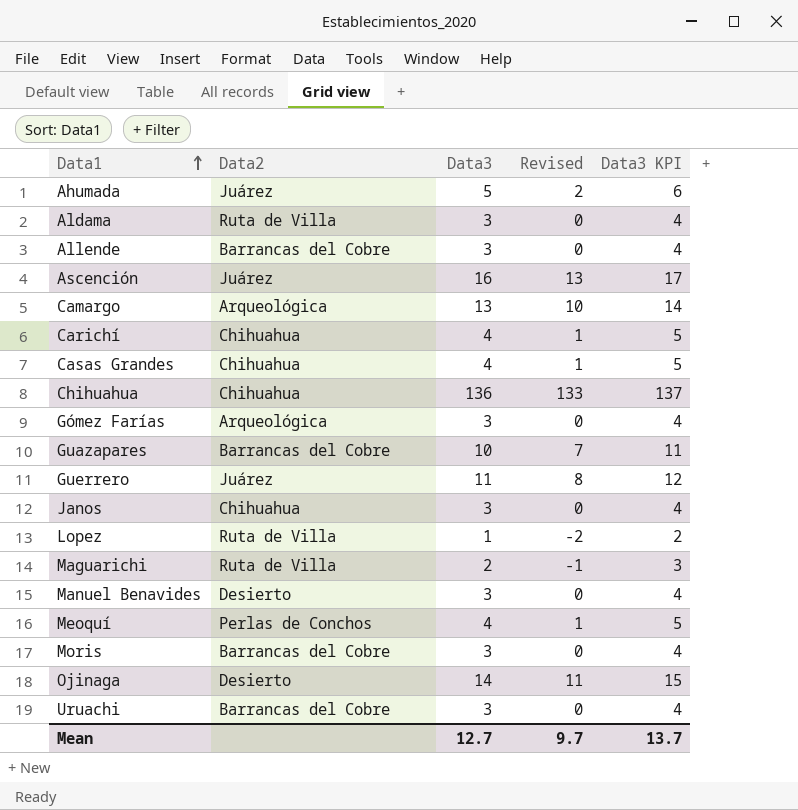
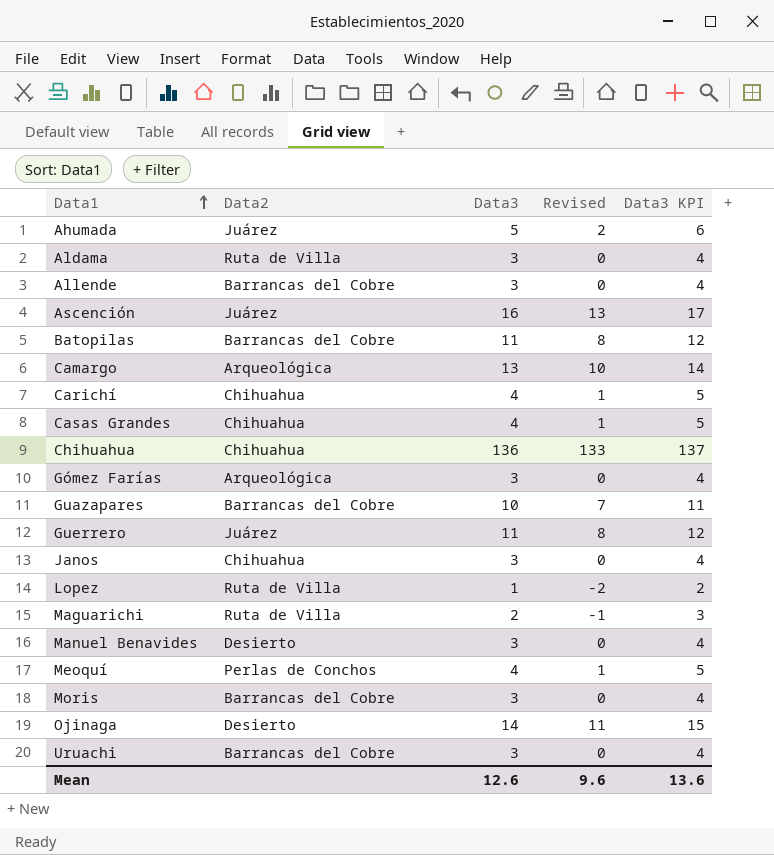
row Batopilas: none -> Barrancas del Cobre | 11 | 8 | 12
Mean | Data3: 12.7 -> 12.6
Mean | Revised: 9.7 -> 9.6
Mean | Data3 KPI: 13.7 -> 13.6

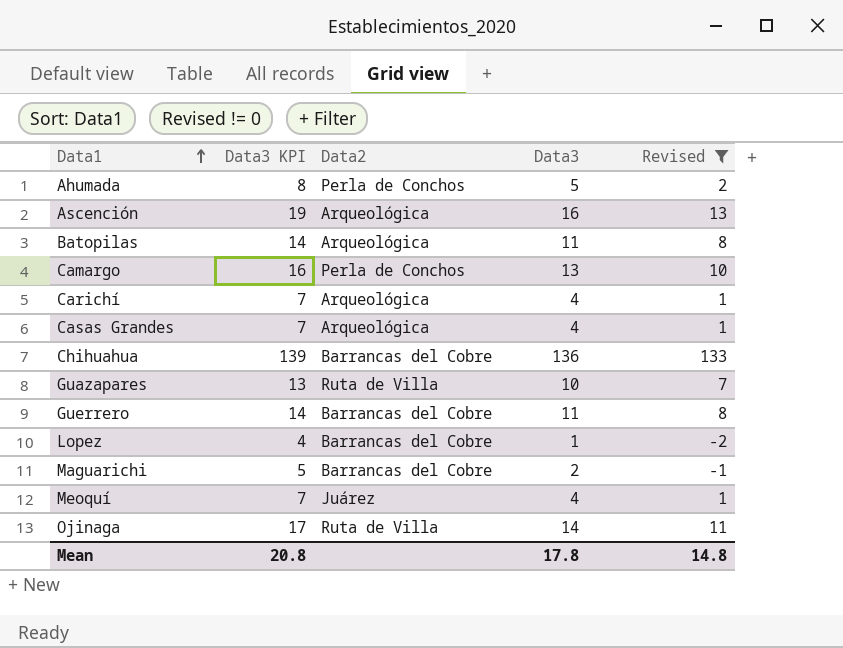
filter: none -> Revised != 0
column Data3 KPI | formula: [Data3] + 1 -> [Data3] + 3
column Data3 KPI | position: 5 -> 2
Ahumada | Data2: Juárez -> Perla de Conchos
Ascención | Data2: Juárez -> Arqueológica
Batopilas | Data2: Barrancas del Cobre -> Arqueológica
Camargo | Data2: Arqueológica -> Perla de Conchos
Carichí | Data2: Chihuahua -> Arqueológica
Casas Grandes | Data2: Chihuahua -> Arqueológica
Chihuahua | Data2: Chihuahua -> Barrancas del Cobre
Guazapares | Data2: Barrancas del Cobre -> Ruta de Villa
Guerrero | Data2: Juárez -> Barrancas del Cobre
Lopez | Data2: Ruta de Villa -> Barrancas del Cobre
Maguarichi | Data2: Ruta de Villa -> Barrancas del Cobre
Meoquí | Data2: Perlas de Conchos -> Juárez
Ojinaga | Data2: Desierto -> Ruta de Villa
Mean | Data3 KPI: 13.6 -> 20.8
Mean | Data3: 12.6 -> 17.8
Mean | Revised: 9.6 -> 14.8

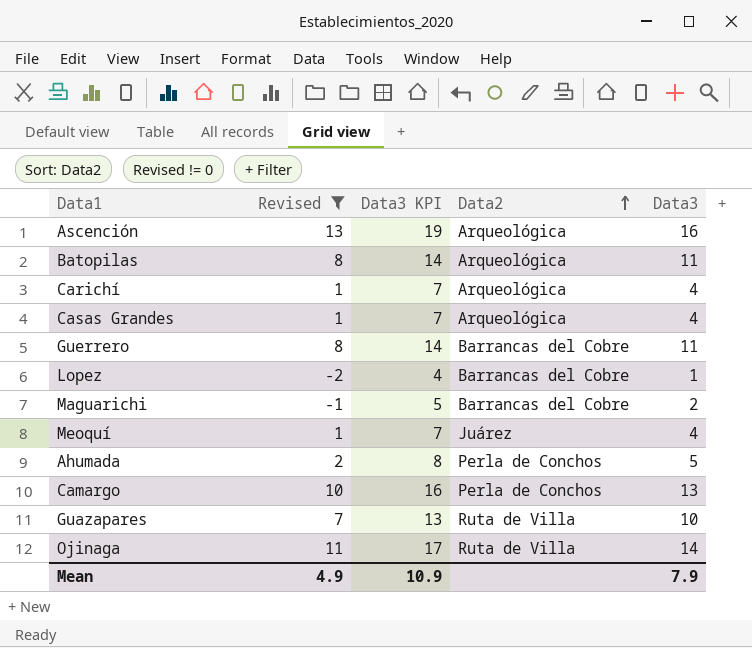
row order: Data1 ascending -> Data2 ascending
column Revised | position: 5 -> 2
row Chihuahua: 139 | Barrancas del Cobre | 136 | 133 -> none
Mean | Revised: 14.8 -> 4.9
Mean | Data3 KPI: 20.8 -> 10.9
Mean | Data3: 17.8 -> 7.9

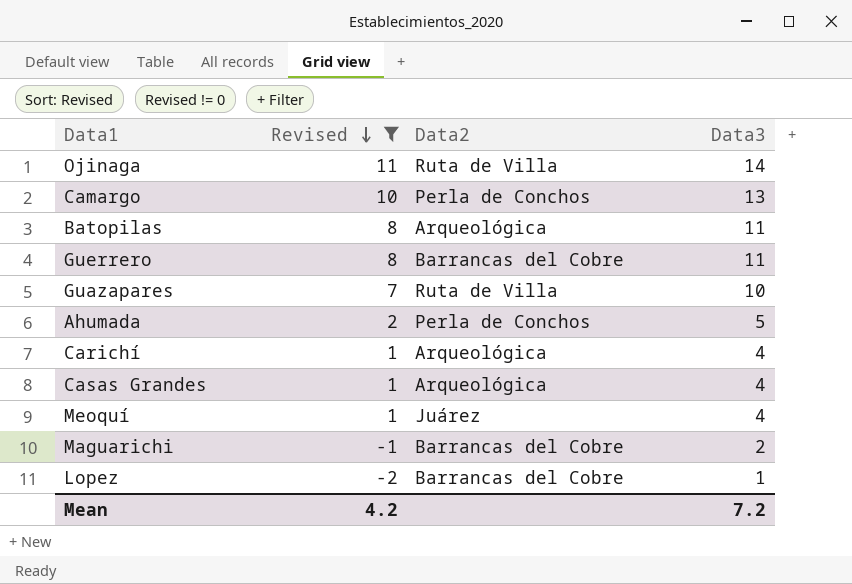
row order: Data2 ascending -> Revised descending
column Data3 KPI | formula: [Data3] + 3 -> none
row Ascención: 13 | 19 | Arqueológica | 16 -> none
Mean | Revised: 4.9 -> 4.2
Mean | Data3: 7.9 -> 7.2

